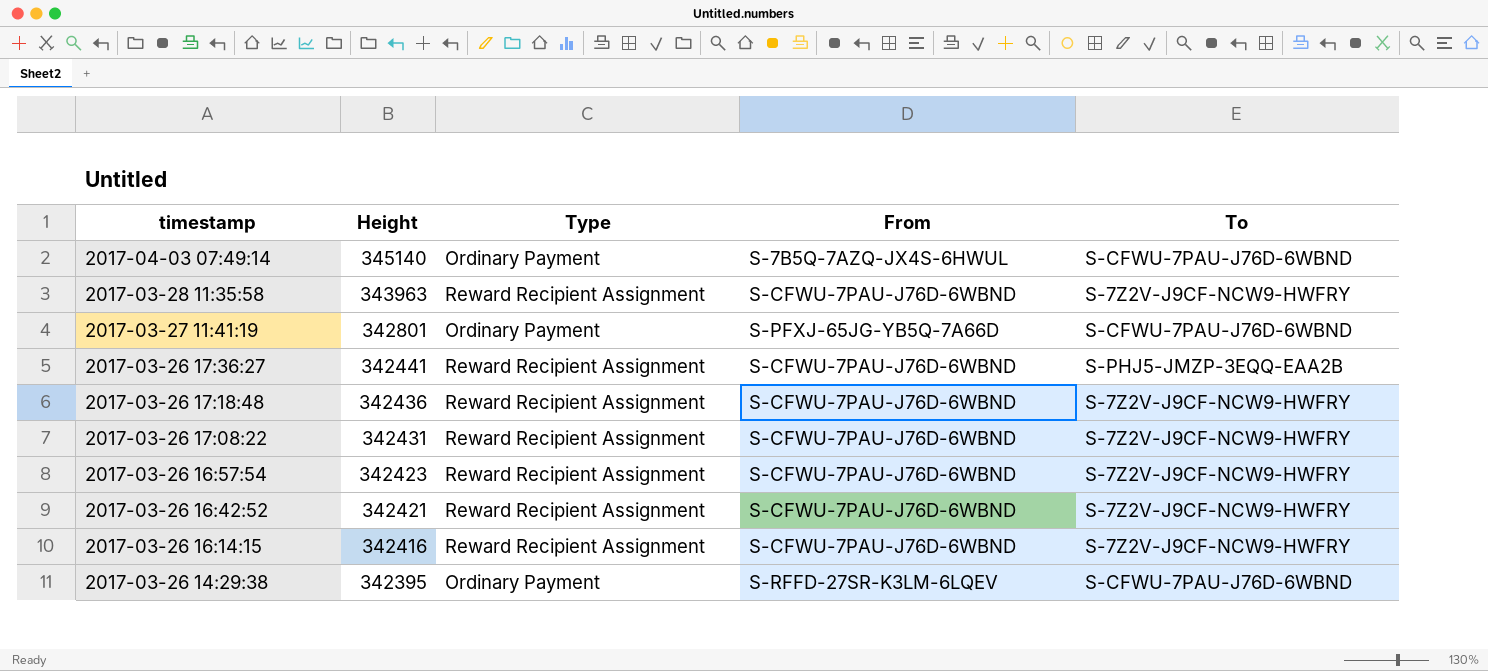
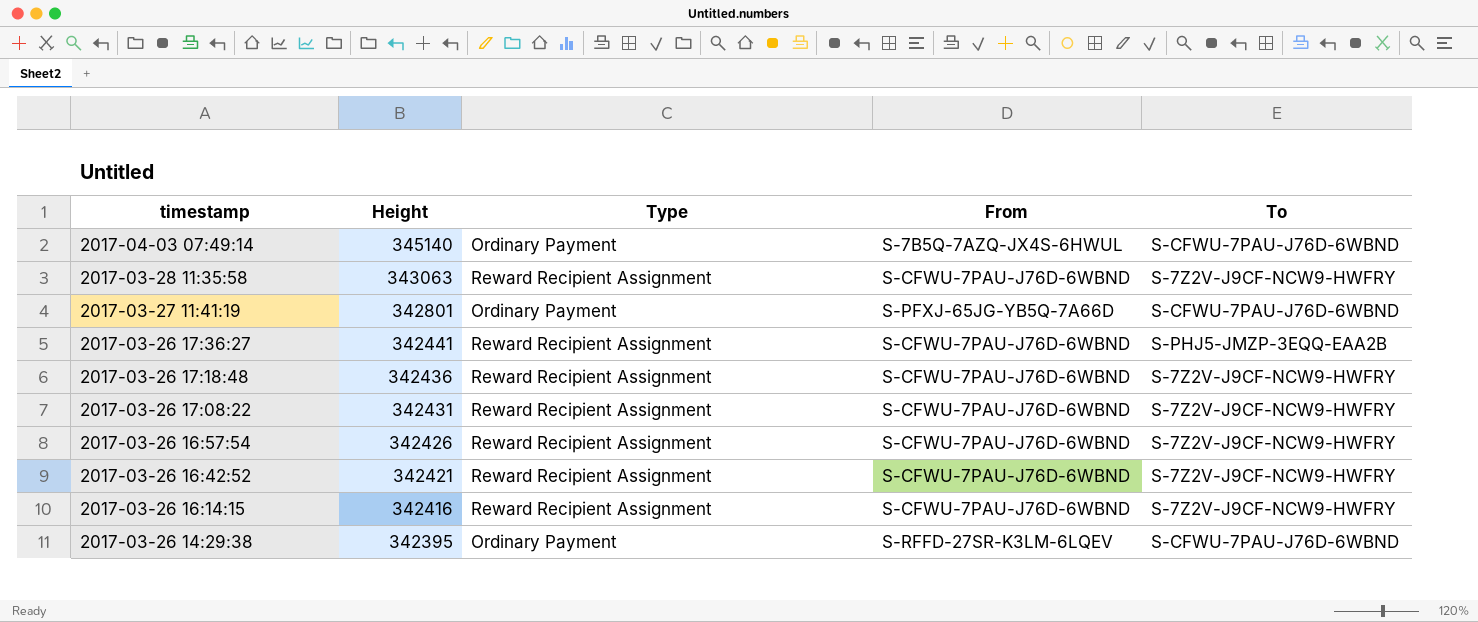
2017-03-28 11:35:58 | Height: 343963 -> 343063
2017-03-26 16:57:54 | Height: 342423 -> 342426

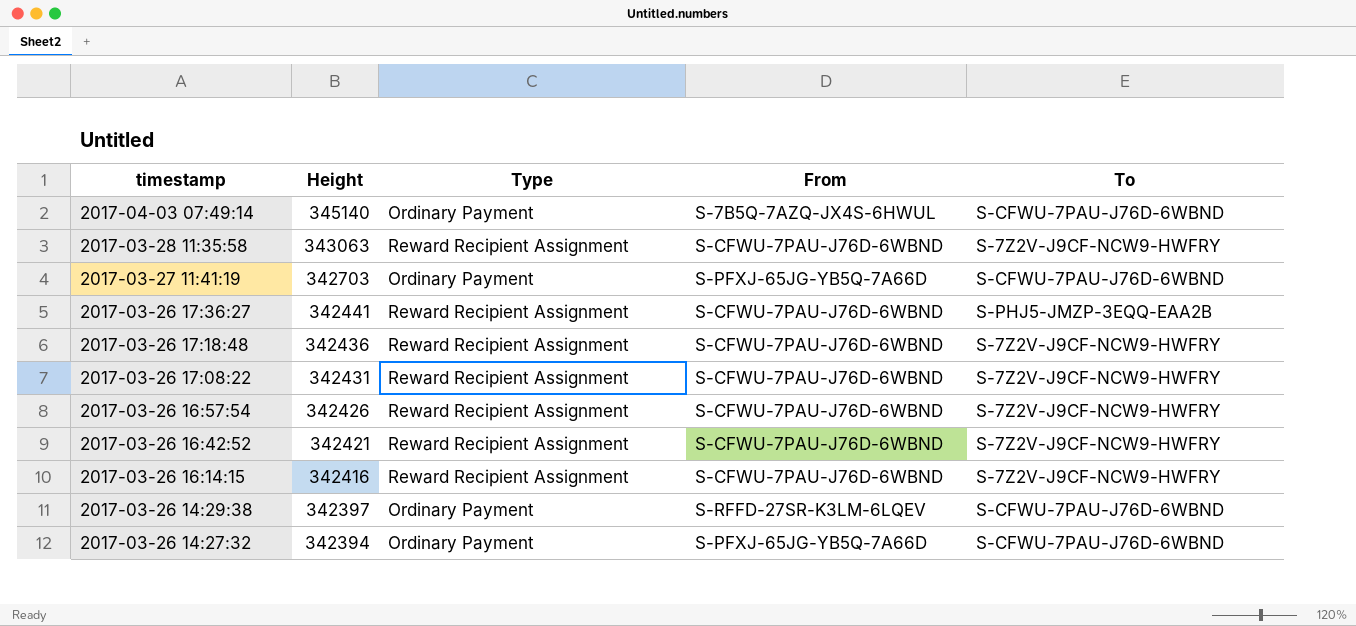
2017-03-27 11:41:19 | Height: 342801 -> 342703
2017-03-26 14:29:38 | Height: 342395 -> 342397
row 2017-03-26 14:27:32: none -> 342394 | Ordinary Payment | S-PFXJ-65JG-YB5Q-7A66D | S-CFWU-7PAU-J76D-6WBND

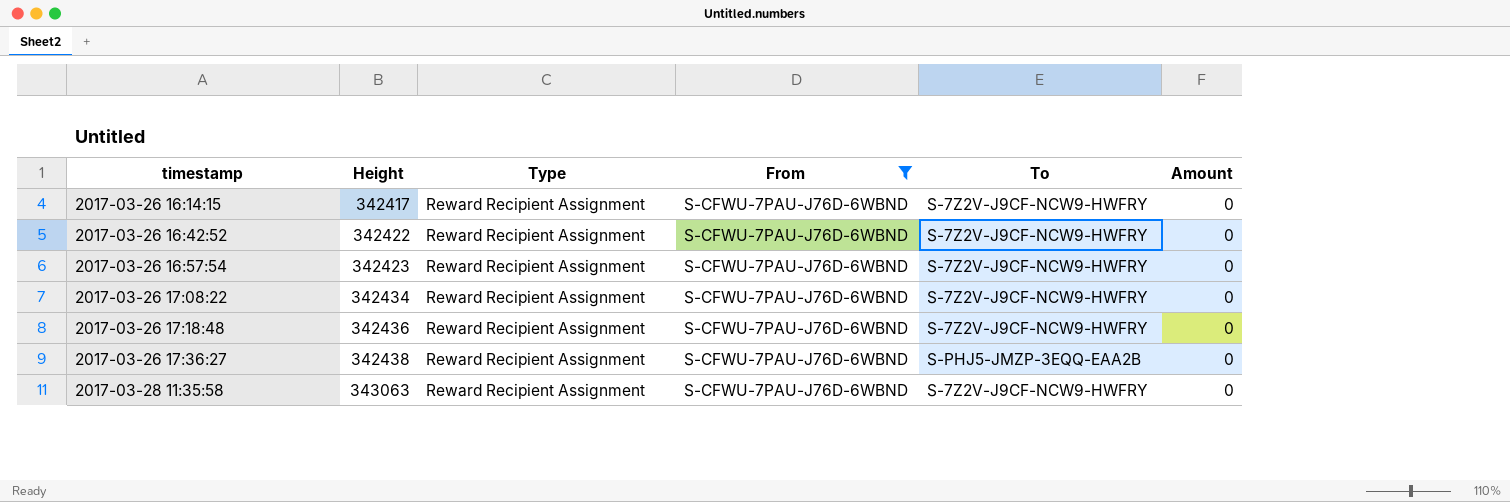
filter: none -> From = S-CFWU-7PAU-J76D-6WBND
row order: timestamp descending -> timestamp ascending
column Amount | position: none -> 6
2017-03-26 16:14:15 | Height: 342416 -> 342417
2017-03-26 16:42:52 | Height: 342421 -> 342422
2017-03-26 16:57:54 | Height: 342426 -> 342423
2017-03-26 17:08:22 | Height: 342431 -> 342434
2017-03-26 17:36:27 | Height: 342441 -> 342438

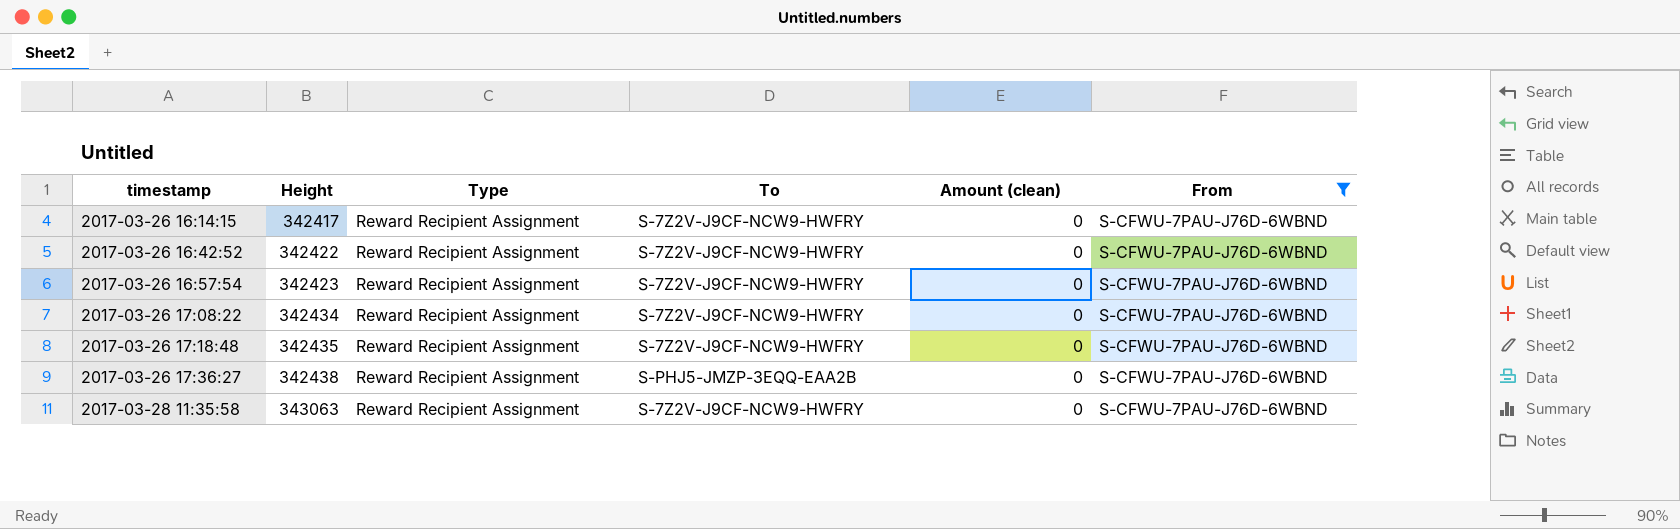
column name: Amount -> Amount (clean)
column From | position: 4 -> 6
2017-03-26 17:18:48 | Height: 342436 -> 342435

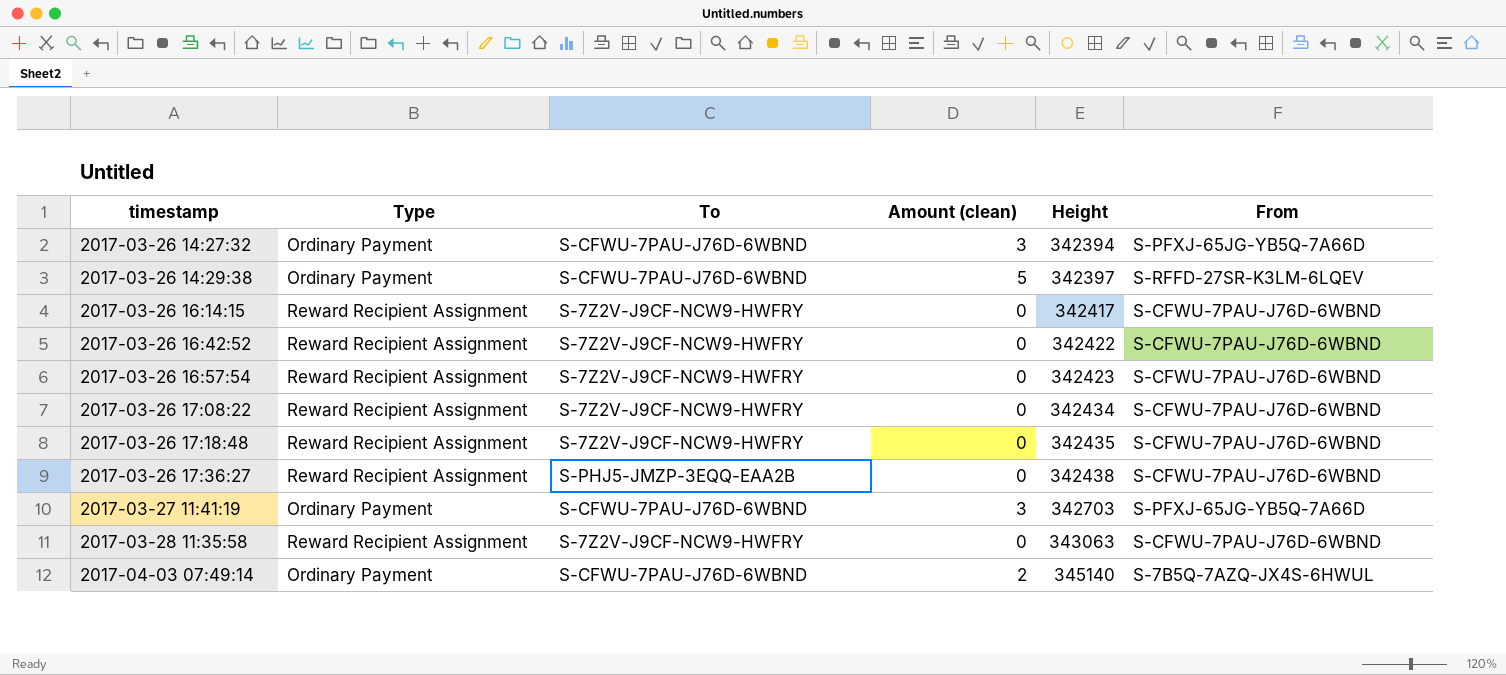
filter: From = S-CFWU-7PAU-J76D-6WBND -> none
column Height | position: 2 -> 5

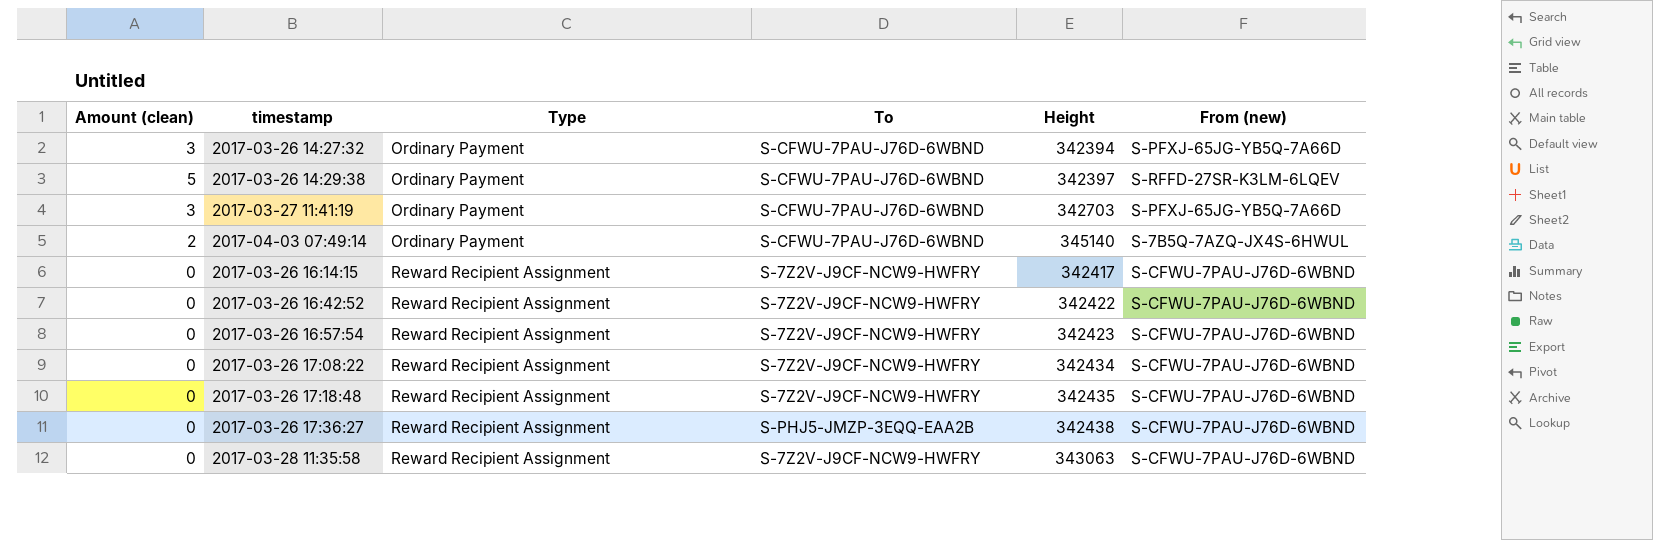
row order: timestamp ascending -> Type ascending
column Amount (clean) | position: 4 -> 1
column name: From -> From (new)

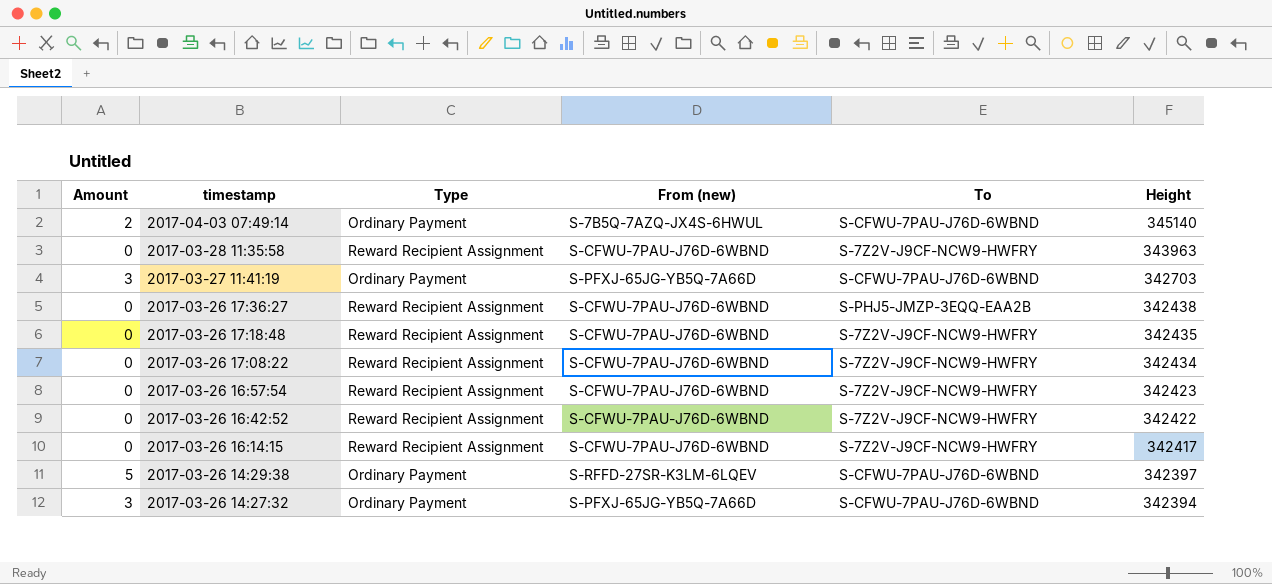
row order: Type ascending -> timestamp descending
column name: Amount (clean) -> Amount
column From (new) | position: 6 -> 4
2017-03-28 11:35:58 | Height: 343063 -> 343963

